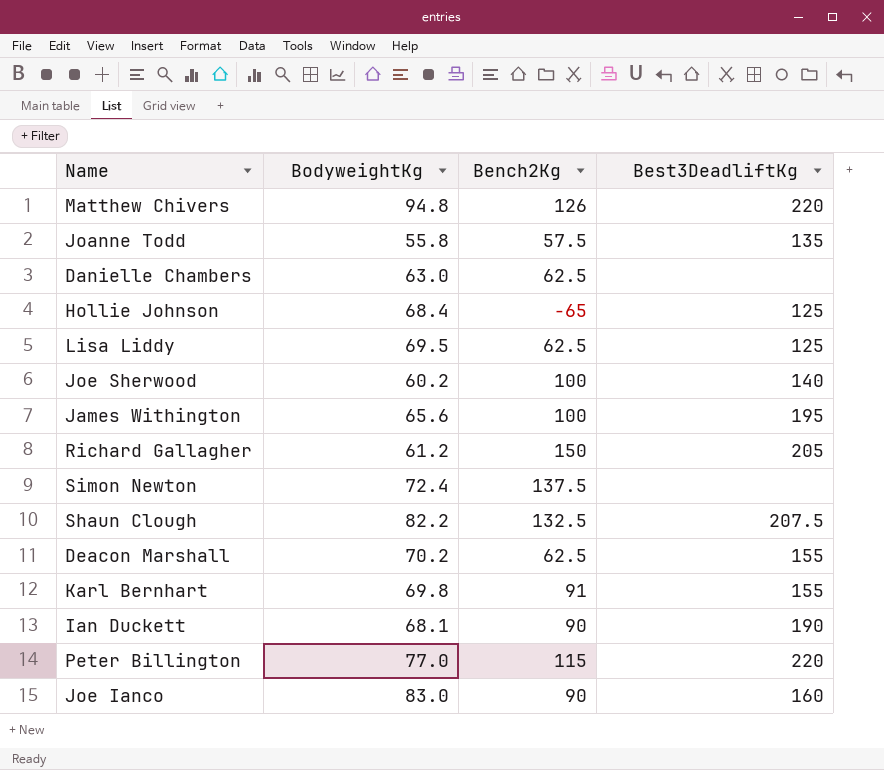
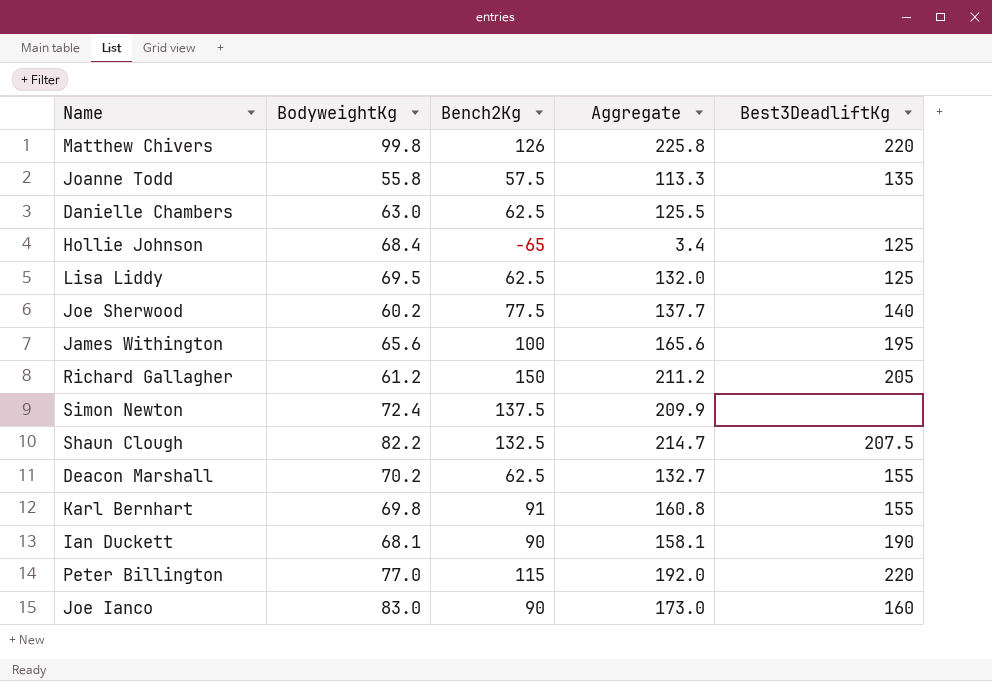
column Aggregate | formula: none -> [BodyweightKg] + [Bench2Kg]
Matthew Chivers | BodyweightKg: 94.8 -> 99.8
Joe Sherwood | Bench2Kg: 100 -> 77.5

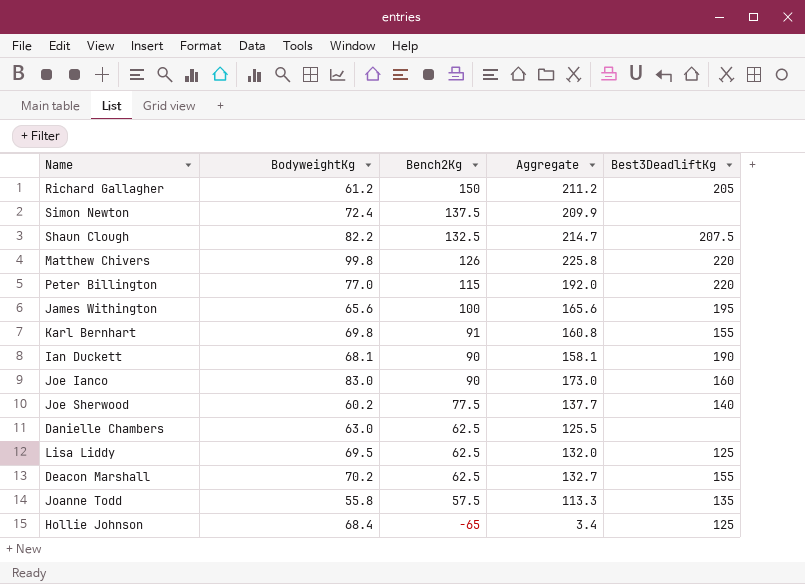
row order: none -> Bench2Kg descending

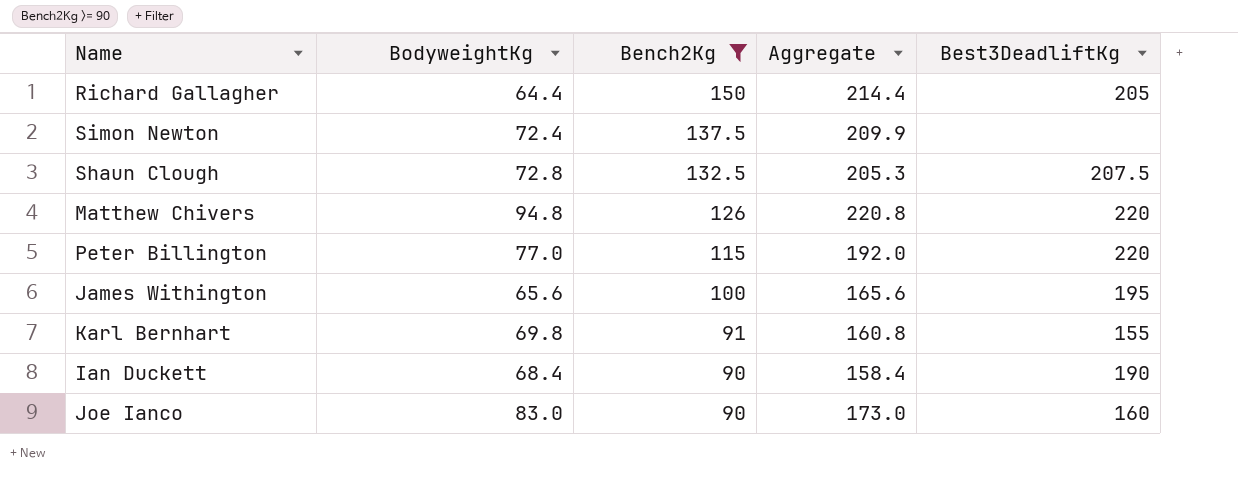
filter: none -> Bench2Kg >= 90
Richard Gallagher | BodyweightKg: 61.2 -> 64.4
Richard Gallagher | Aggregate: 211.2 -> 214.4
Shaun Clough | BodyweightKg: 82.2 -> 72.8
Shaun Clough | Aggregate: 214.7 -> 205.3
Matthew Chivers | BodyweightKg: 99.8 -> 94.8
Matthew Chivers | Aggregate: 225.8 -> 220.8
Ian Duckett | BodyweightKg: 68.1 -> 68.4
Ian Duckett | Aggregate: 158.1 -> 158.4

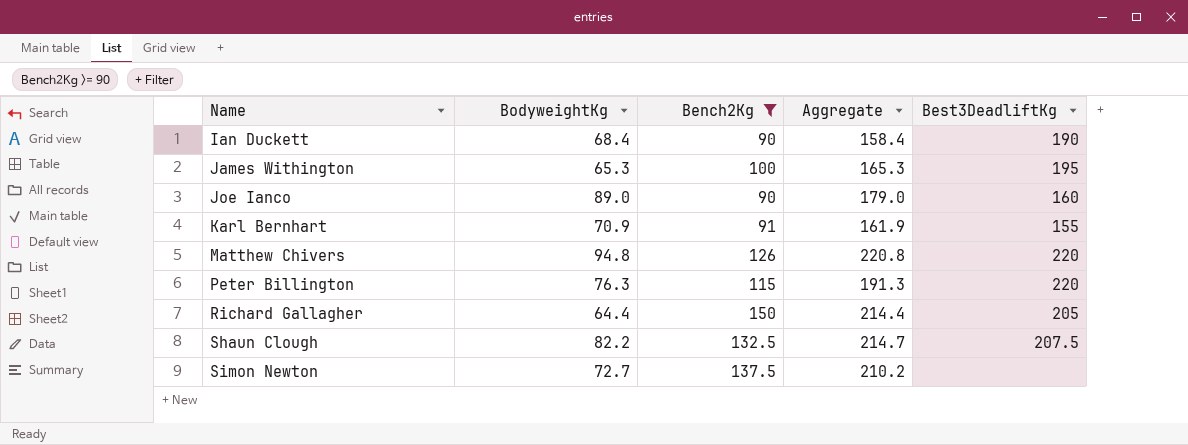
row order: Bench2Kg descending -> Name ascending
James Withington | BodyweightKg: 65.6 -> 65.3
James Withington | Aggregate: 165.6 -> 165.3
Joe Ianco | BodyweightKg: 83.0 -> 89.0
Joe Ianco | Aggregate: 173.0 -> 179.0
Karl Bernhart | BodyweightKg: 69.8 -> 70.9
Karl Bernhart | Aggregate: 160.8 -> 161.9
Peter Billington | BodyweightKg: 77.0 -> 76.3
Peter Billington | Aggregate: 192.0 -> 191.3
Shaun Clough | BodyweightKg: 72.8 -> 82.2
Shaun Clough | Aggregate: 205.3 -> 214.7
Simon Newton | BodyweightKg: 72.4 -> 72.7
Simon Newton | Aggregate: 209.9 -> 210.2

